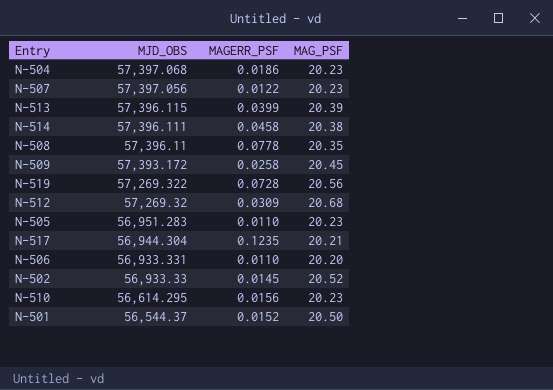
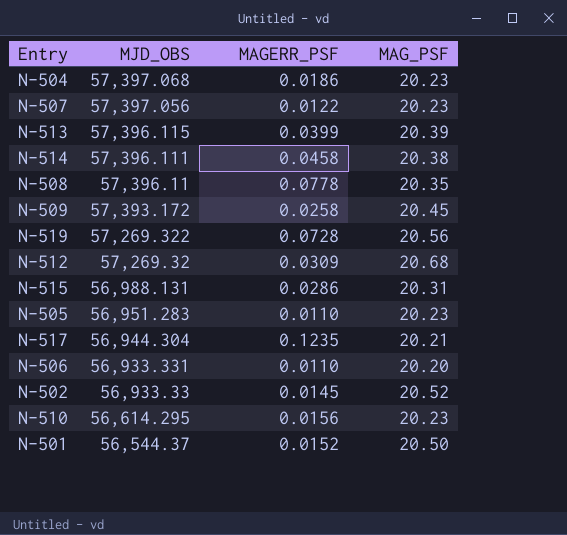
row N-515: none -> 56,988.131 | 0.0286 | 20.31

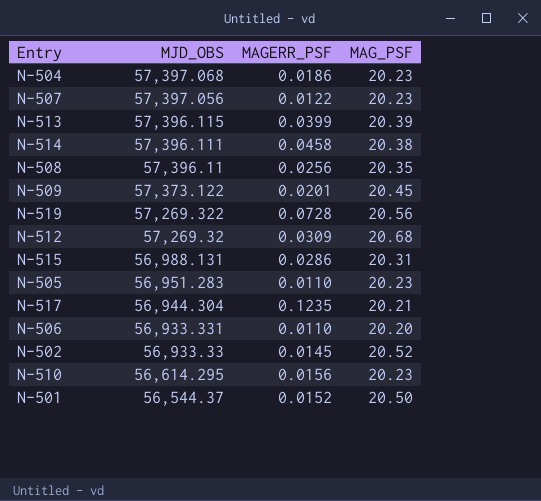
N-508 | MAGERR_PSF: 0.0778 -> 0.0256
N-509 | MJD_OBS: 57,393.172 -> 57,373.122
N-509 | MAGERR_PSF: 0.0258 -> 0.0201

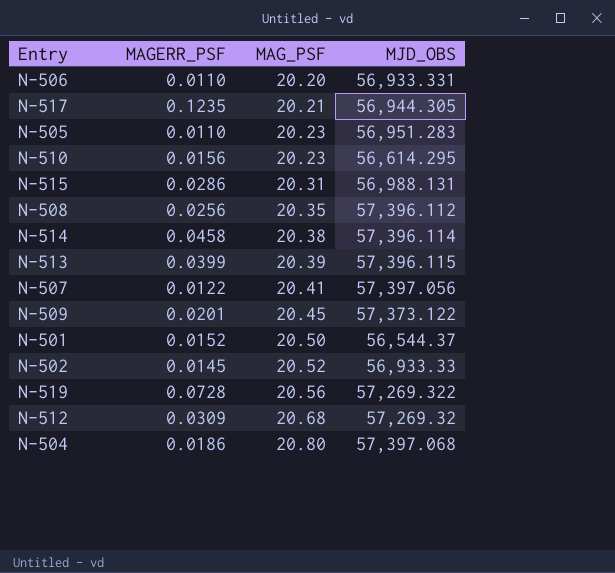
row order: MJD_OBS descending -> MAG_PSF ascending
column MJD_OBS | position: 2 -> 4
N-517 | MJD_OBS: 56,944.304 -> 56,944.305
N-508 | MJD_OBS: 57,396.11 -> 57,396.112
N-514 | MJD_OBS: 57,396.111 -> 57,396.114
N-507 | MAG_PSF: 20.23 -> 20.41
N-504 | MAG_PSF: 20.23 -> 20.80

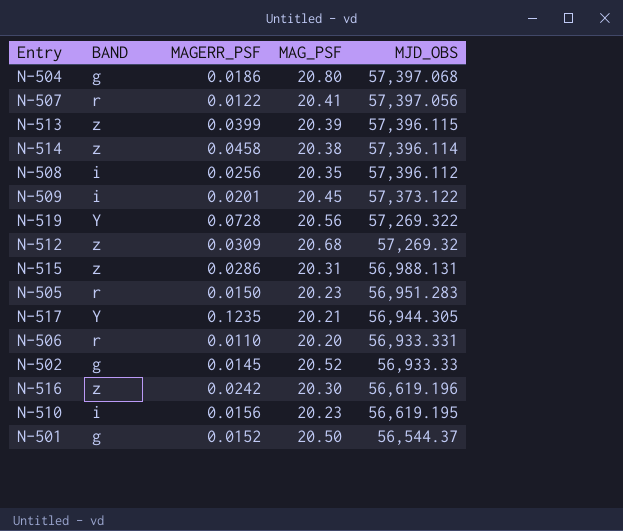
row order: MAG_PSF ascending -> MJD_OBS descending
column BAND | position: none -> 2
N-505 | MAGERR_PSF: 0.0110 -> 0.0150
row N-516: none -> z | 0.0242 | 20.30 | 56,619.196
N-510 | MJD_OBS: 56,614.295 -> 56,619.195

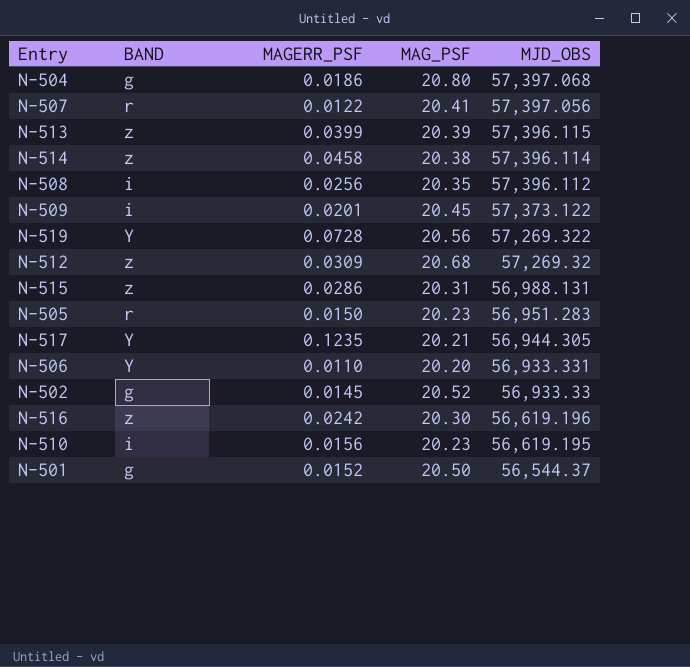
N-506 | BAND: r -> Y

